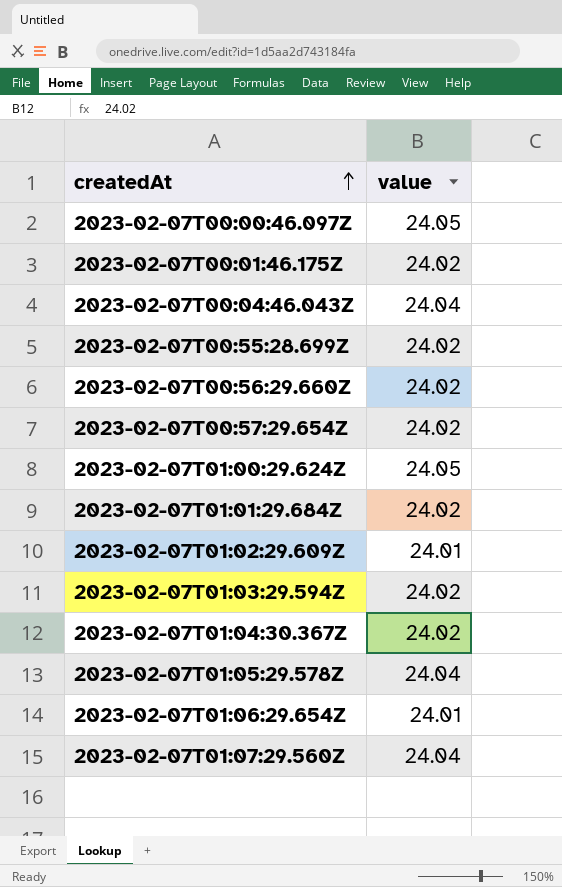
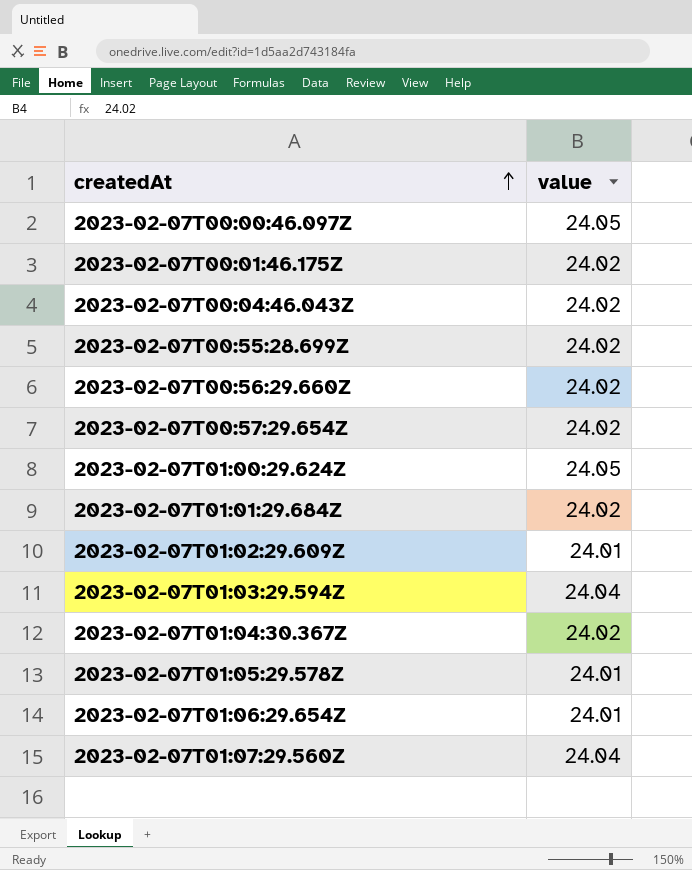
2023-02-07T00:04:46.043Z | value: 24.04 -> 24.02
2023-02-07T01:03:29.594Z | value: 24.02 -> 24.04
2023-02-07T01:05:29.578Z | value: 24.04 -> 24.01

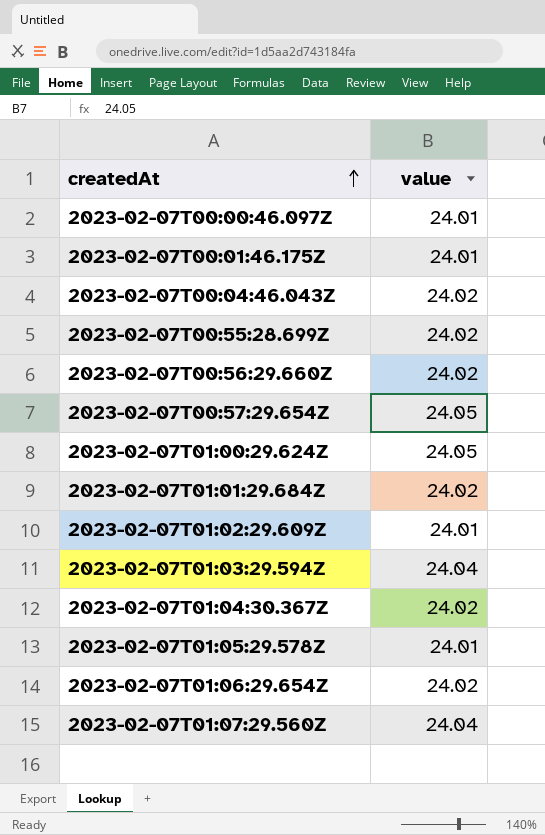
2023-02-07T00:00:46.097Z | value: 24.05 -> 24.01
2023-02-07T00:01:46.175Z | value: 24.02 -> 24.01
2023-02-07T00:57:29.654Z | value: 24.02 -> 24.05
2023-02-07T01:06:29.654Z | value: 24.01 -> 24.02

